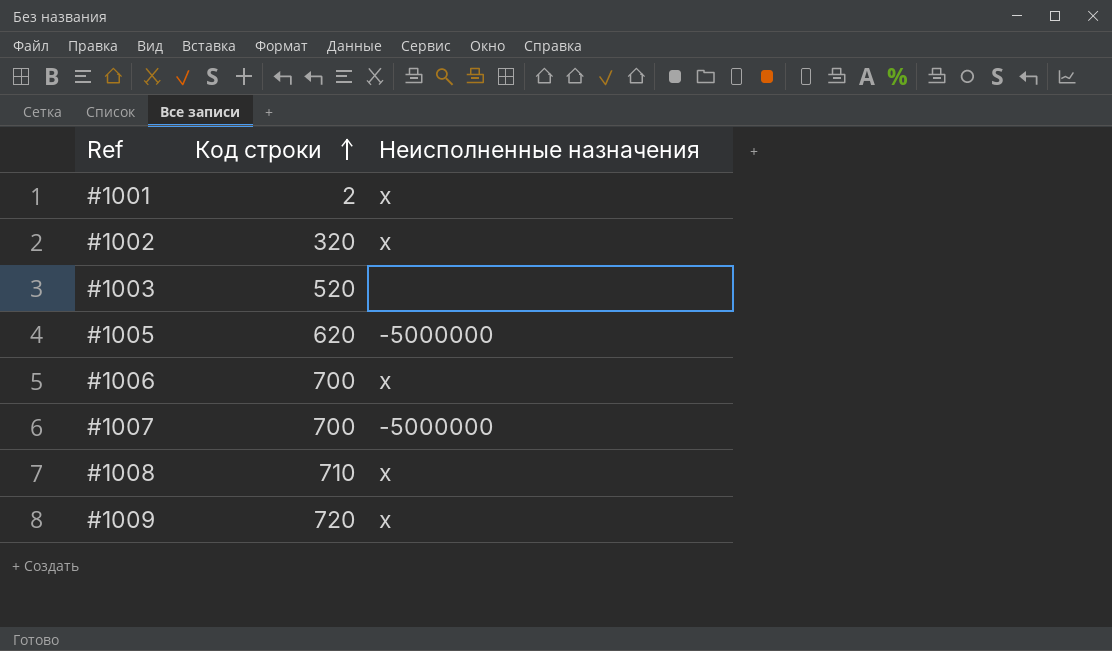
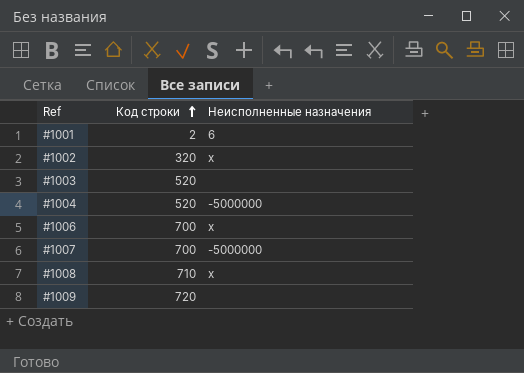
row #1005: 620 | -5000000 -> none
#1001 | Неисполненные назначения: x -> 6
row #1004: none -> 520 | -5000000
#1009 | Неисполненные назначения: x -> none

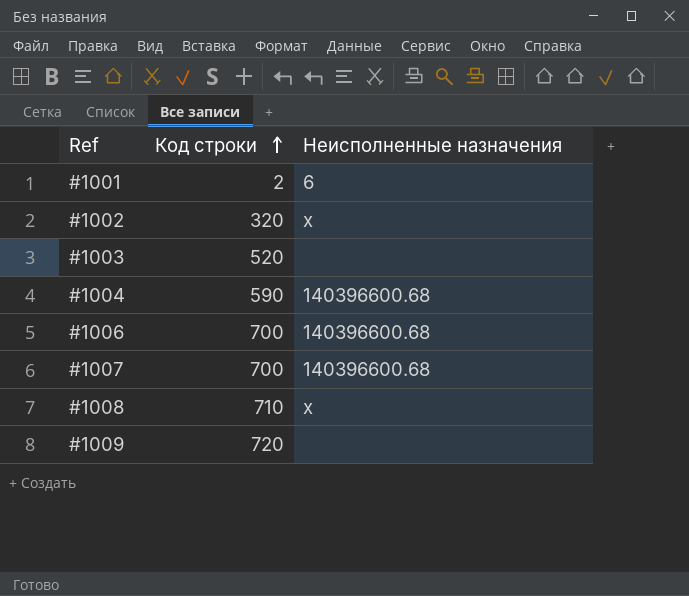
#1004 | Код строки: 520 -> 590
#1004 | Неисполненные назначения: -5000000 -> 140396600.68
#1006 | Неисполненные назначения: x -> 140396600.68
#1007 | Неисполненные назначения: -5000000 -> 140396600.68

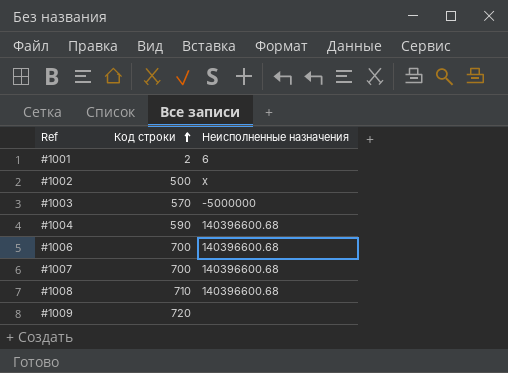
#1002 | Код строки: 320 -> 500
#1003 | Код строки: 520 -> 570
#1003 | Неисполненные назначения: none -> -5000000
#1008 | Неисполненные назначения: x -> 140396600.68

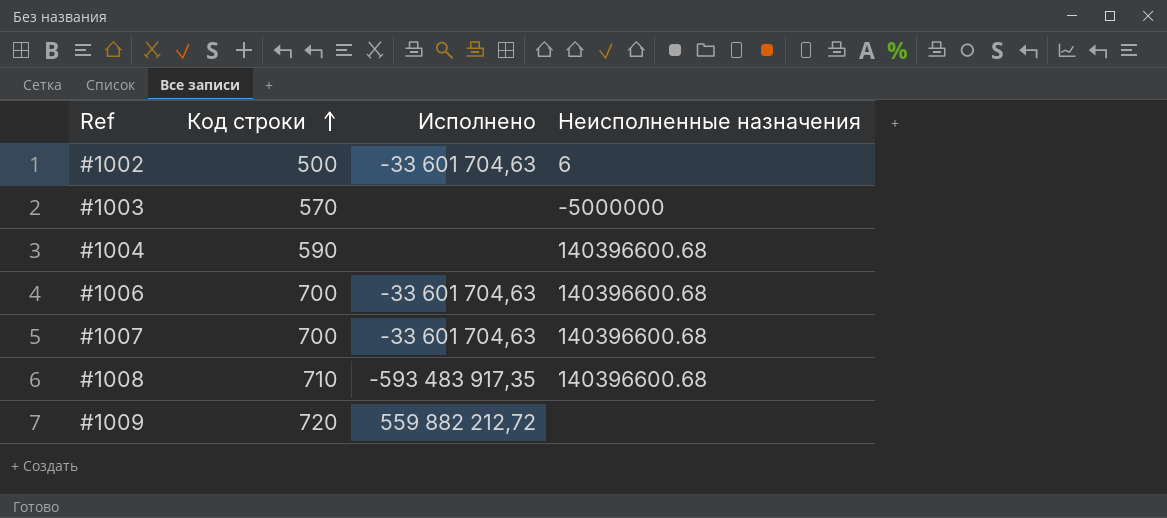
column Исполнено | position: none -> 3
row #1001: 2 | 6 -> none
#1002 | Неисполненные назначения: x -> 6

